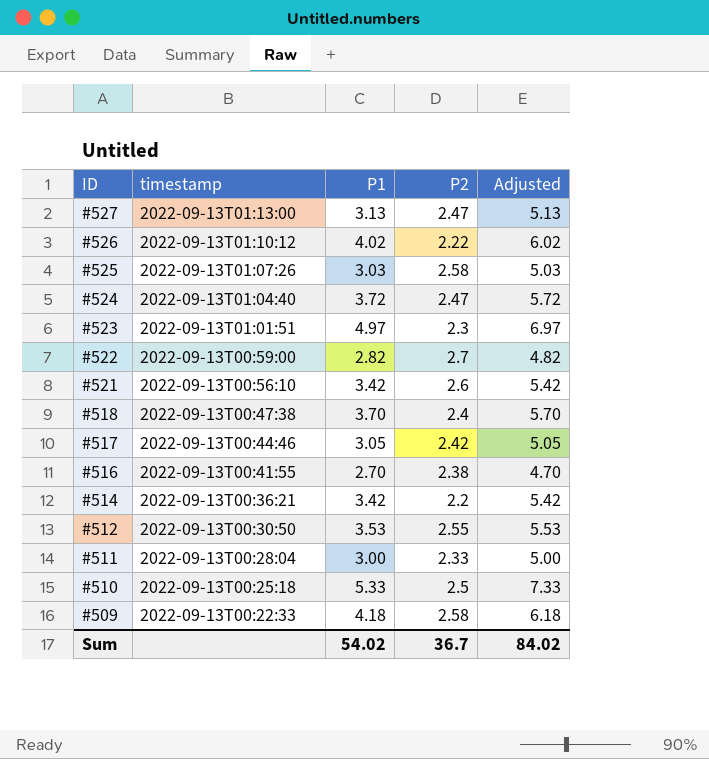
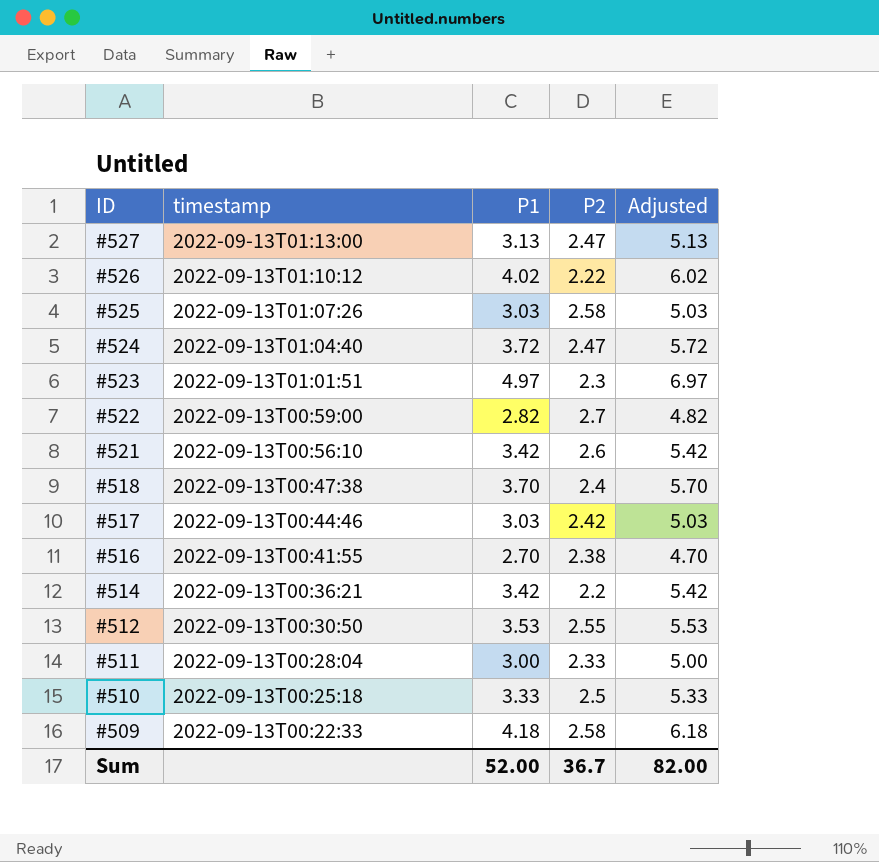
#517 | P1: 3.05 -> 3.03
#517 | Adjusted: 5.05 -> 5.03
#510 | P1: 5.33 -> 3.33
#510 | Adjusted: 7.33 -> 5.33
Sum | P1: 54.02 -> 52.00
Sum | Adjusted: 84.02 -> 82.00

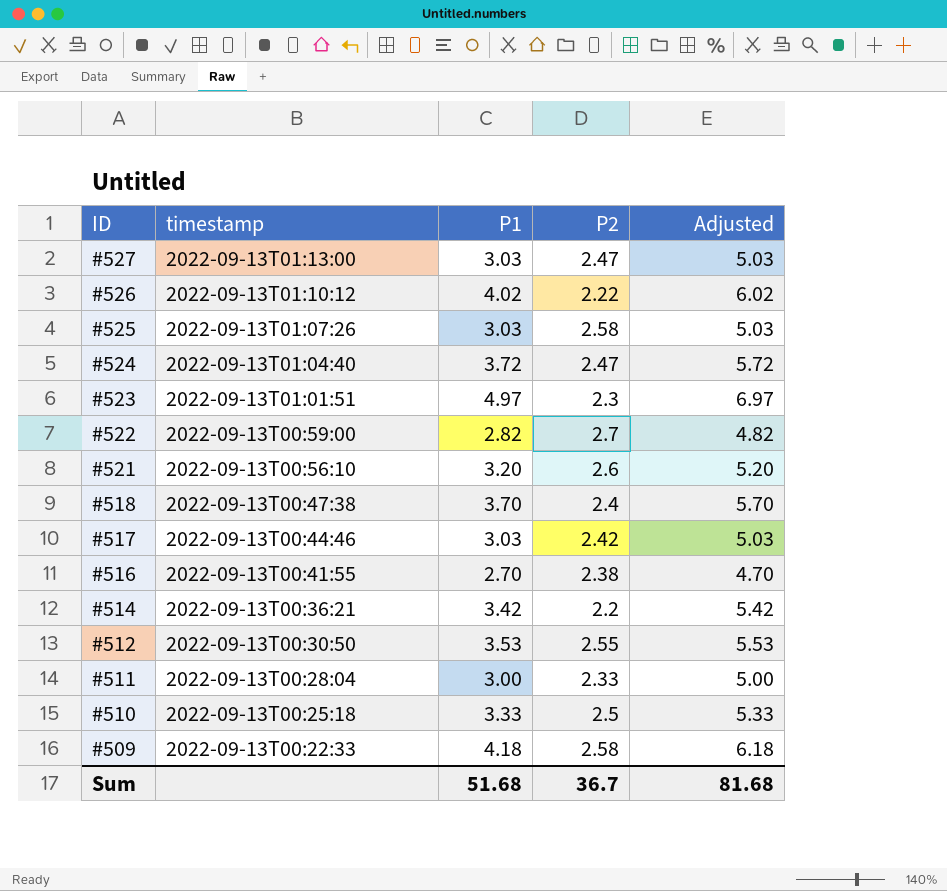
#527 | P1: 3.13 -> 3.03
#527 | Adjusted: 5.13 -> 5.03
#521 | P1: 3.42 -> 3.20
#521 | Adjusted: 5.42 -> 5.20
Sum | P1: 52.00 -> 51.68
Sum | Adjusted: 82.00 -> 81.68

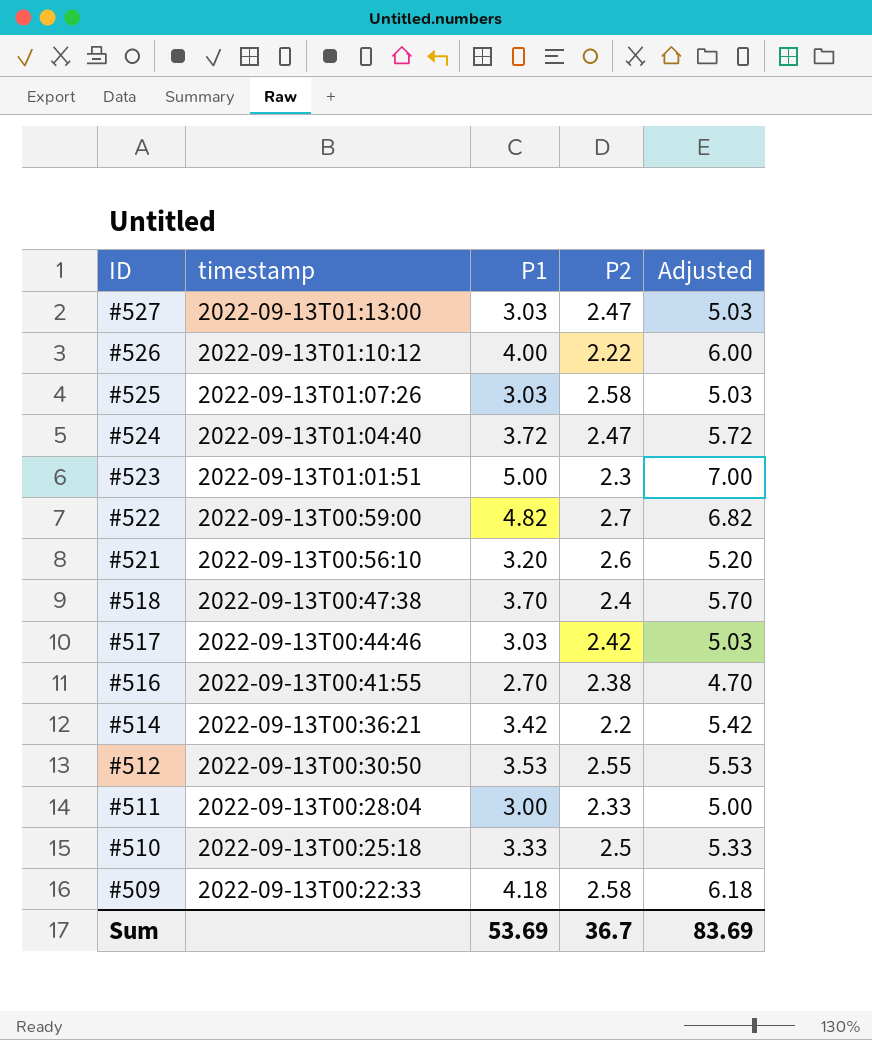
#526 | P1: 4.02 -> 4.00
#526 | Adjusted: 6.02 -> 6.00
#523 | P1: 4.97 -> 5.00
#523 | Adjusted: 6.97 -> 7.00
#522 | P1: 2.82 -> 4.82
#522 | Adjusted: 4.82 -> 6.82
Sum | P1: 51.68 -> 53.69
Sum | Adjusted: 81.68 -> 83.69

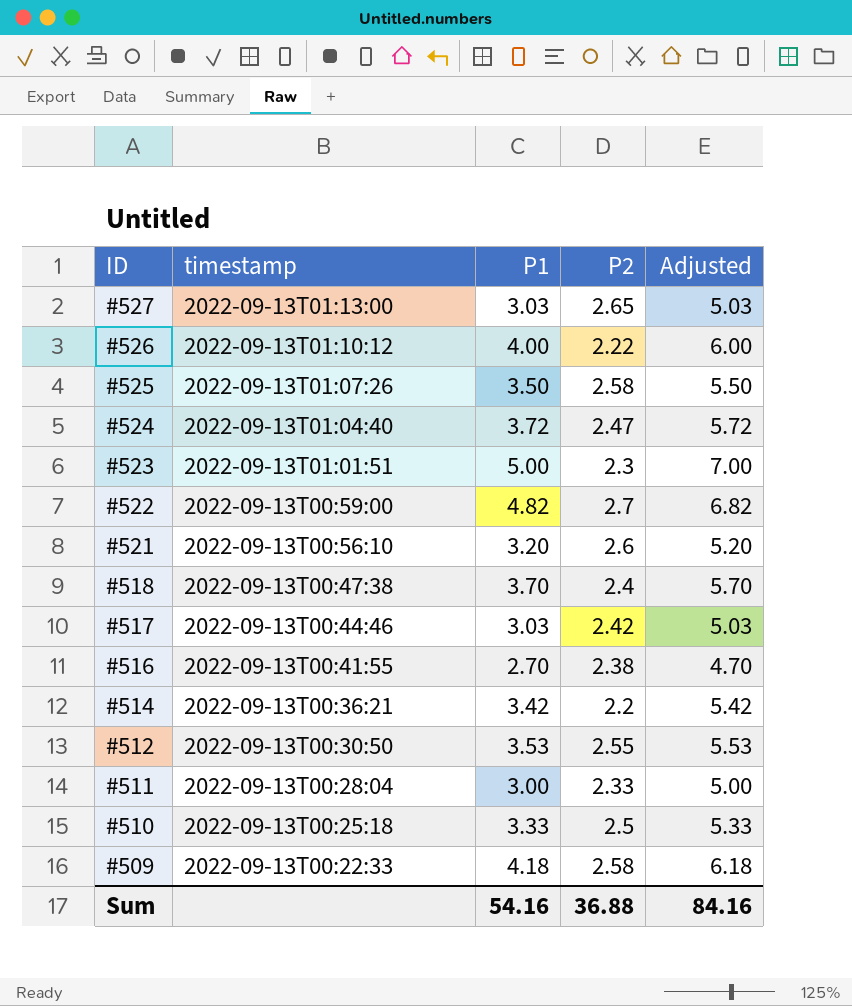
#527 | P2: 2.47 -> 2.65
#525 | P1: 3.03 -> 3.50
#525 | Adjusted: 5.03 -> 5.50
Sum | P1: 53.69 -> 54.16
Sum | P2: 36.7 -> 36.88
Sum | Adjusted: 83.69 -> 84.16

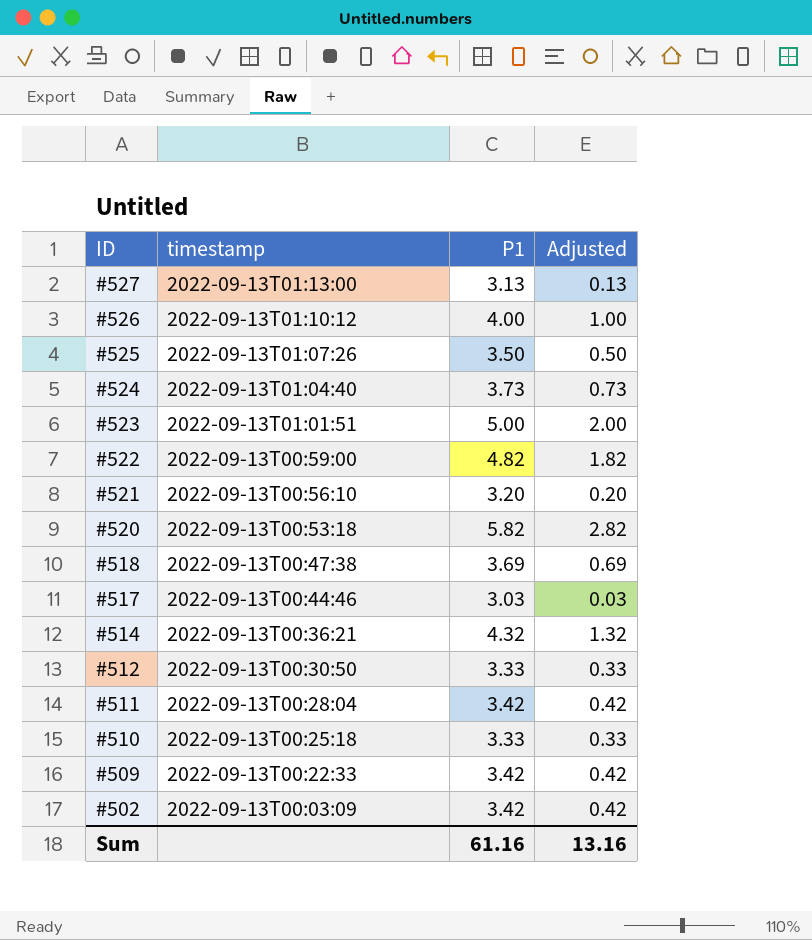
column P2 | position: 4 -> none
column Adjusted | formula: [P1] + 2 -> [P1] - 3
row #516: 2022-09-13T00:41:55 | 2.70 | 2.38 | 4.70 -> none
#527 | P1: 3.03 -> 3.13
#524 | P1: 3.72 -> 3.73
row #520: none -> 2022-09-13T00:53:18 | 5.82 | 2.82
#518 | P1: 3.70 -> 3.69
#514 | P1: 3.42 -> 4.32
#512 | P1: 3.53 -> 3.33
#511 | P1: 3.00 -> 3.42
#509 | P1: 4.18 -> 3.42
row #502: none -> 2022-09-13T00:03:09 | 3.42 | 0.42
Sum | P1: 54.16 -> 61.16
Sum | Adjusted: 84.16 -> 13.16

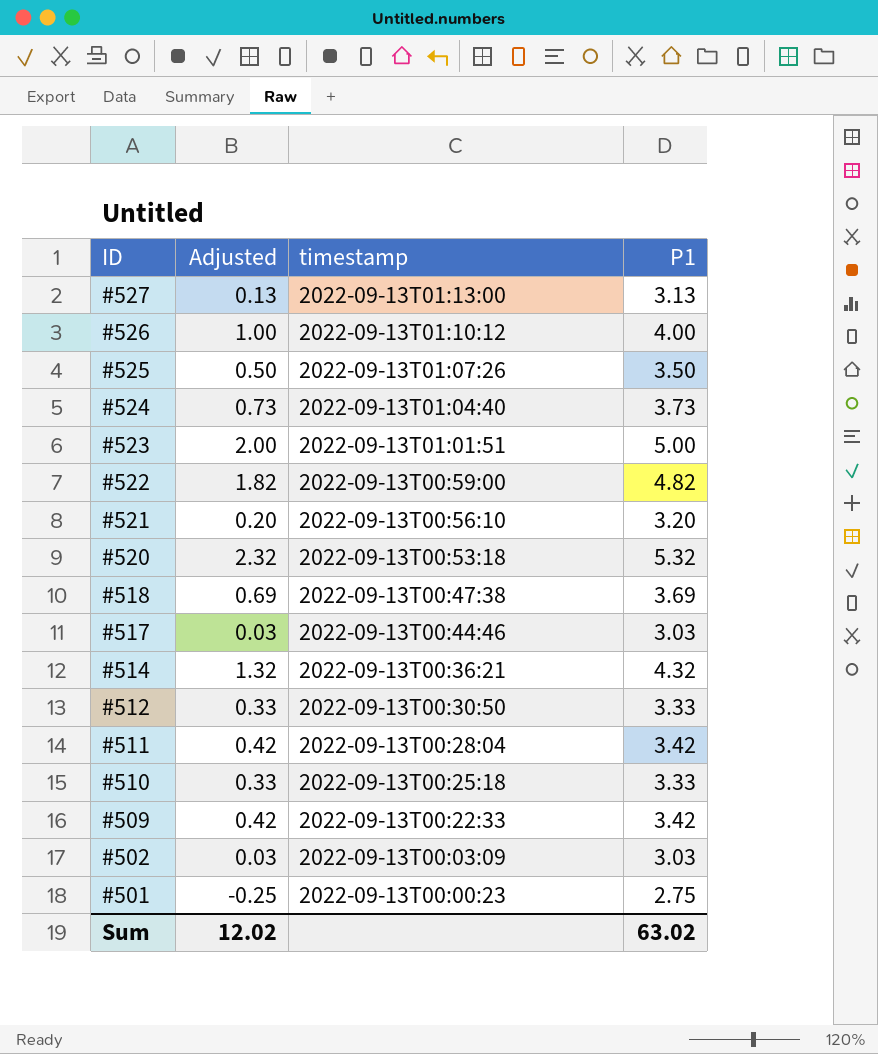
column Adjusted | position: 4 -> 2
#520 | Adjusted: 2.82 -> 2.32
#520 | P1: 5.82 -> 5.32
#502 | Adjusted: 0.42 -> 0.03
#502 | P1: 3.42 -> 3.03
row #501: none -> -0.25 | 2022-09-13T00:00:23 | 2.75
Sum | Adjusted: 13.16 -> 12.02
Sum | P1: 61.16 -> 63.02

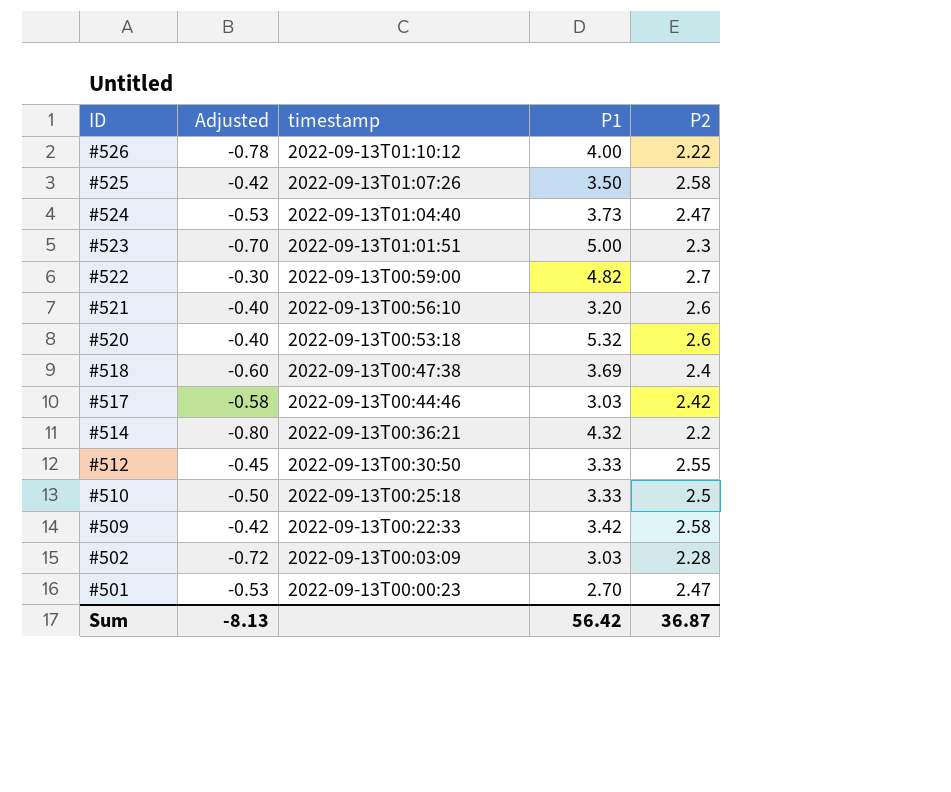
column Adjusted | formula: [P1] - 3 -> [P2] - 3
column P2 | position: none -> 5
row #527: 0.13 | 2022-09-13T01:13:00 | 3.13 -> none
row #511: 0.42 | 2022-09-13T00:28:04 | 3.42 -> none
#501 | P1: 2.75 -> 2.70
Sum | Adjusted: 12.02 -> -8.13
Sum | P1: 63.02 -> 56.42

